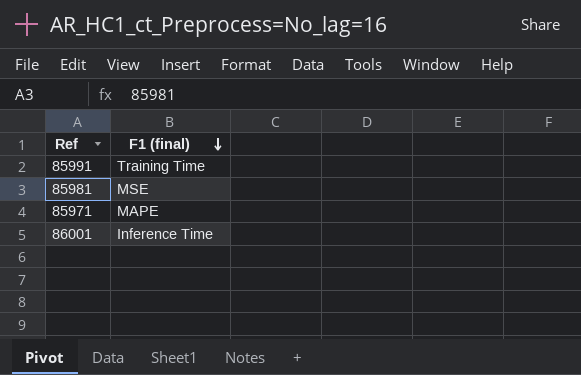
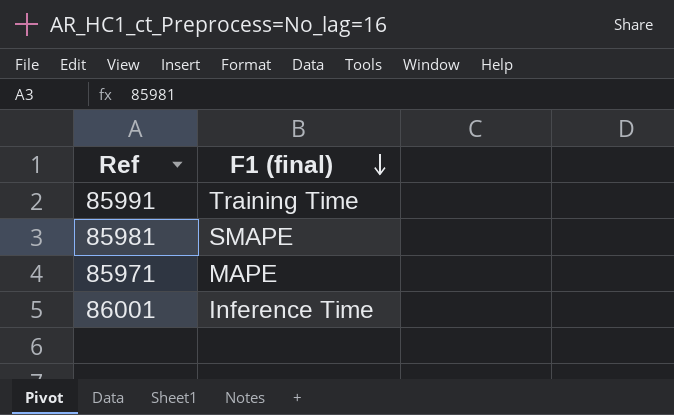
85981 | F1 (final): MSE -> SMAPE

